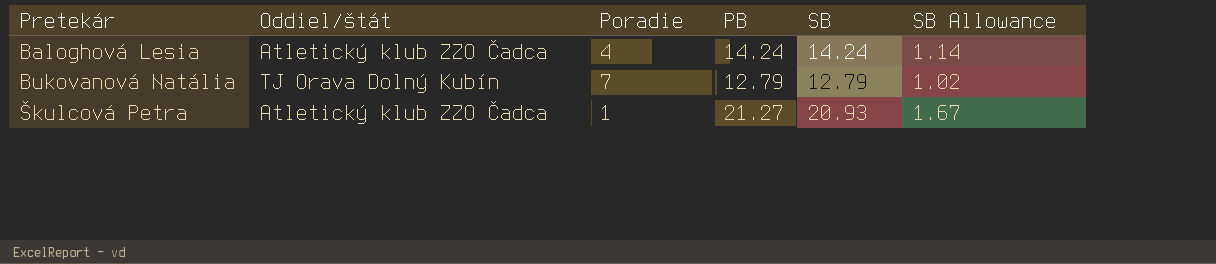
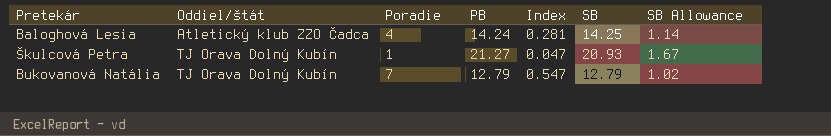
row order: Pretekár ascending -> Oddiel/štát ascending
column Index | formula: none -> [Poradie] / [PB]
Baloghová Lesia | SB: 14.24 -> 14.25
Škulcová Petra | Oddiel/štát: Atletický klub ZZO Čadca -> TJ Orava Dolný Kubín

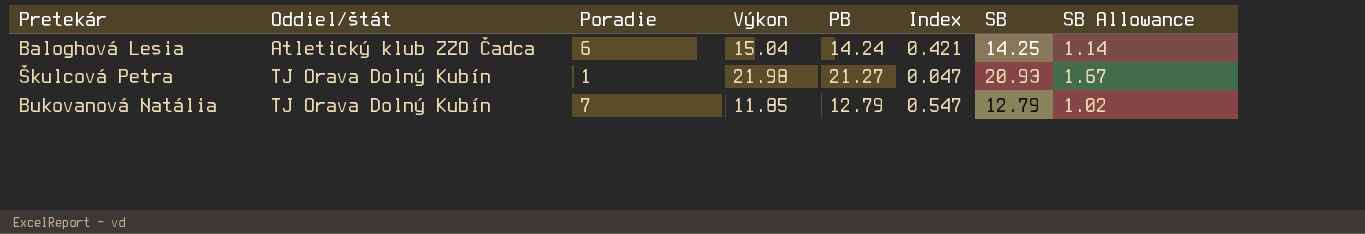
column Výkon | position: none -> 4
Baloghová Lesia | Poradie: 4 -> 6
Baloghová Lesia | Index: 0.281 -> 0.421

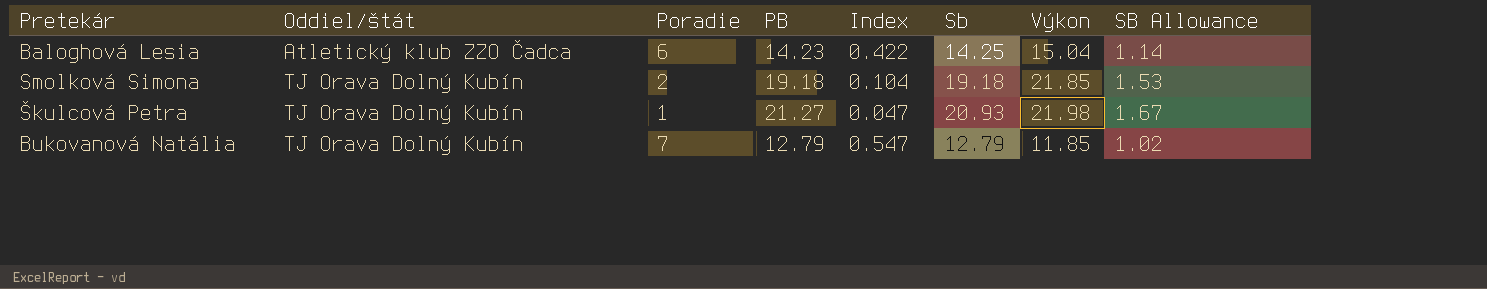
column name: SB -> Sb
column Výkon | position: 4 -> 7
Baloghová Lesia | PB: 14.24 -> 14.23
Baloghová Lesia | Index: 0.421 -> 0.422
row Smolková Simona: none -> TJ Orava Dolný Kubín | 2 | 19.18 | 0.104 | 19.18 | 21.85 | 1.53

